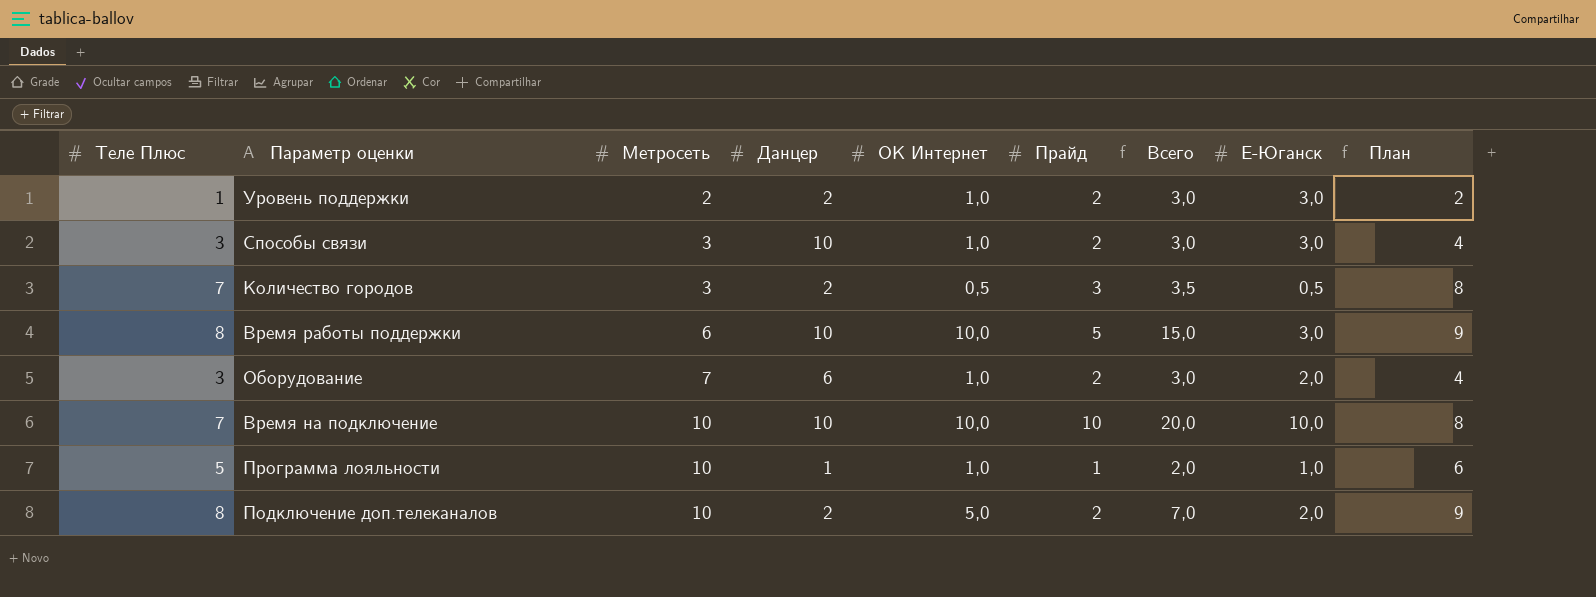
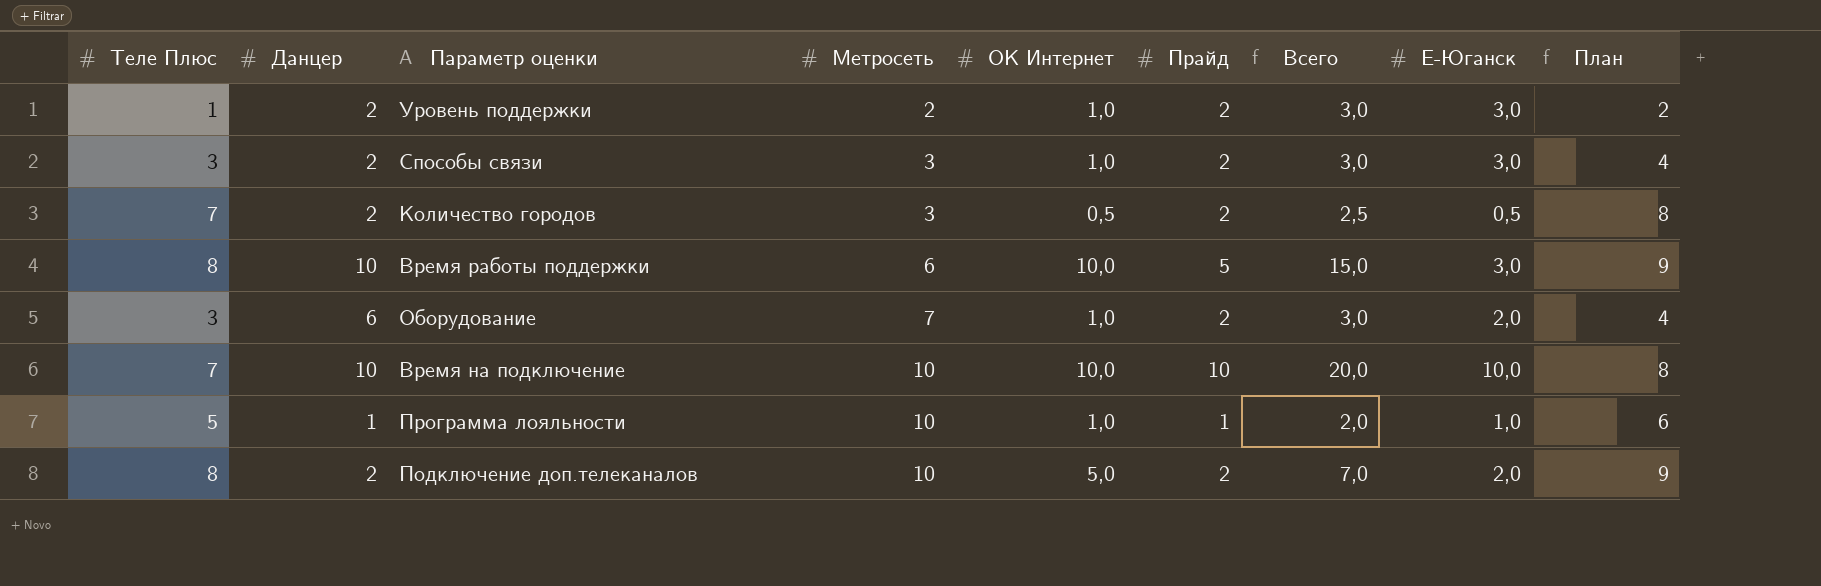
column Данцер | position: 4 -> 2
Способы связи | Данцер: 10 -> 2
Количество городов | Прайд: 3 -> 2
Количество городов | Всего: 3,5 -> 2,5

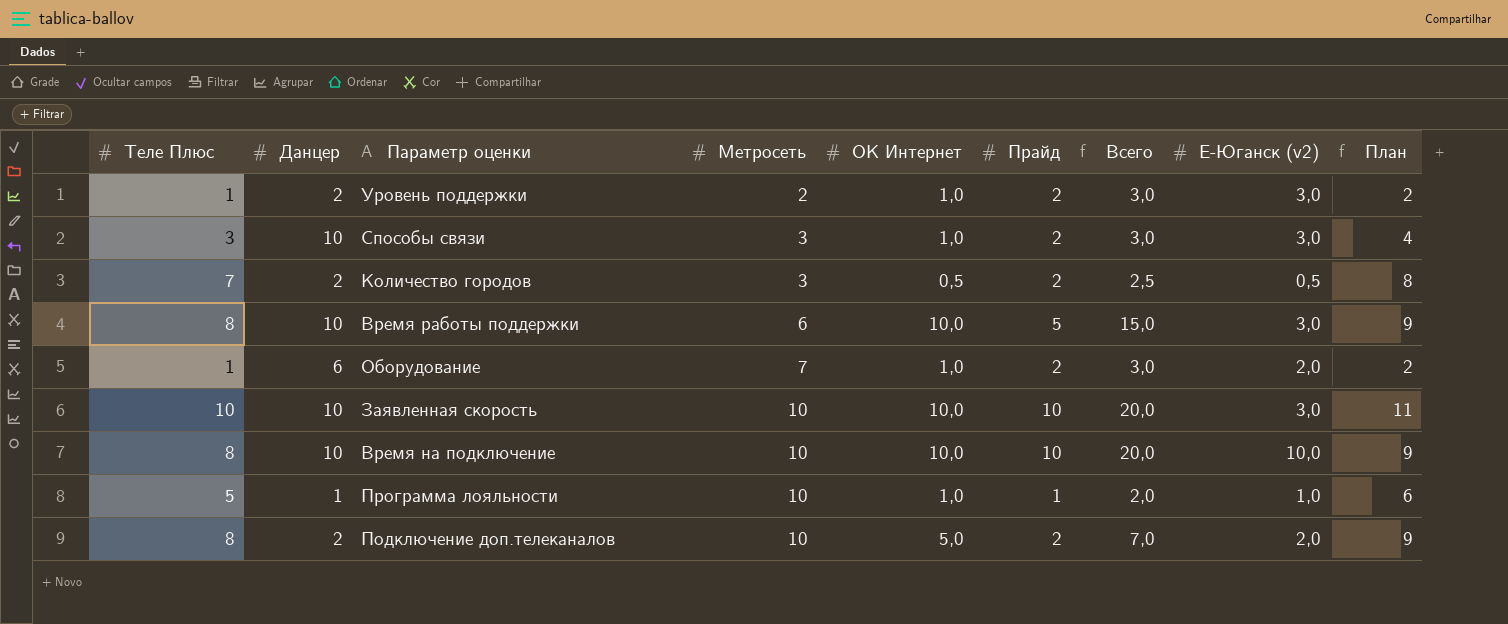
column name: Е-Юганск -> Е-Юганск (v2)
Способы связи | Данцер: 2 -> 10
Оборудование | Теле Плюс: 3 -> 1
Оборудование | План: 4 -> 2
row Заявленная скорость: none -> 10 | 10 | 10 | 10,0 | 10 | 20,0 | 3,0 | 11
Время на подключение | Теле Плюс: 7 -> 8
Время на подключение | План: 8 -> 9

